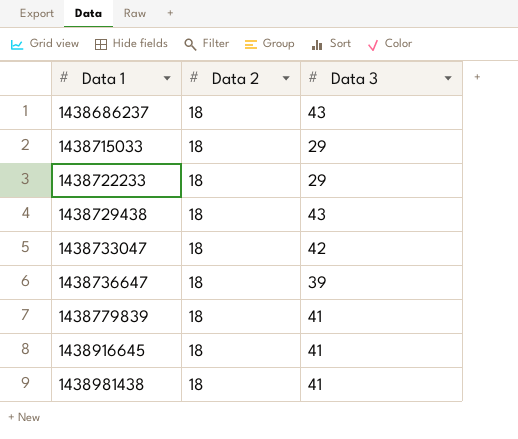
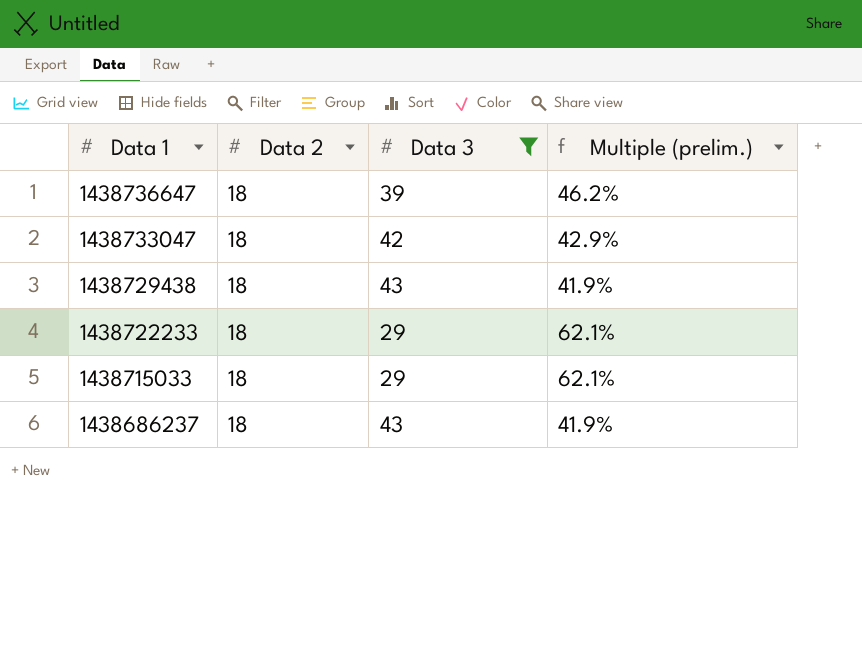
filter: none -> Data 3 != 41
row order: Data 1 ascending -> Data 1 descending
column Multiple (prelim.) | formula: none -> [Data 2] / [Data 3]

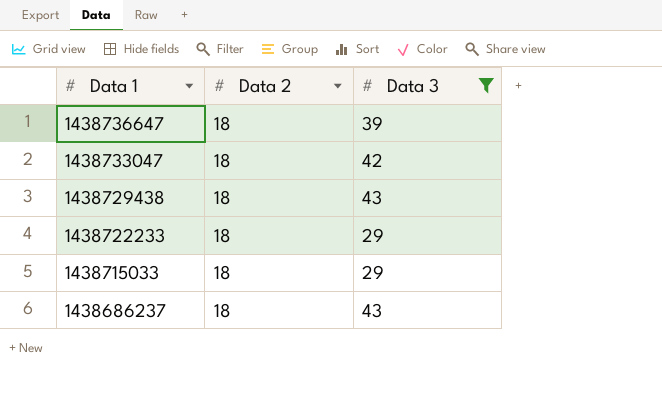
column Multiple (prelim.) | formula: [Data 2] / [Data 3] -> none

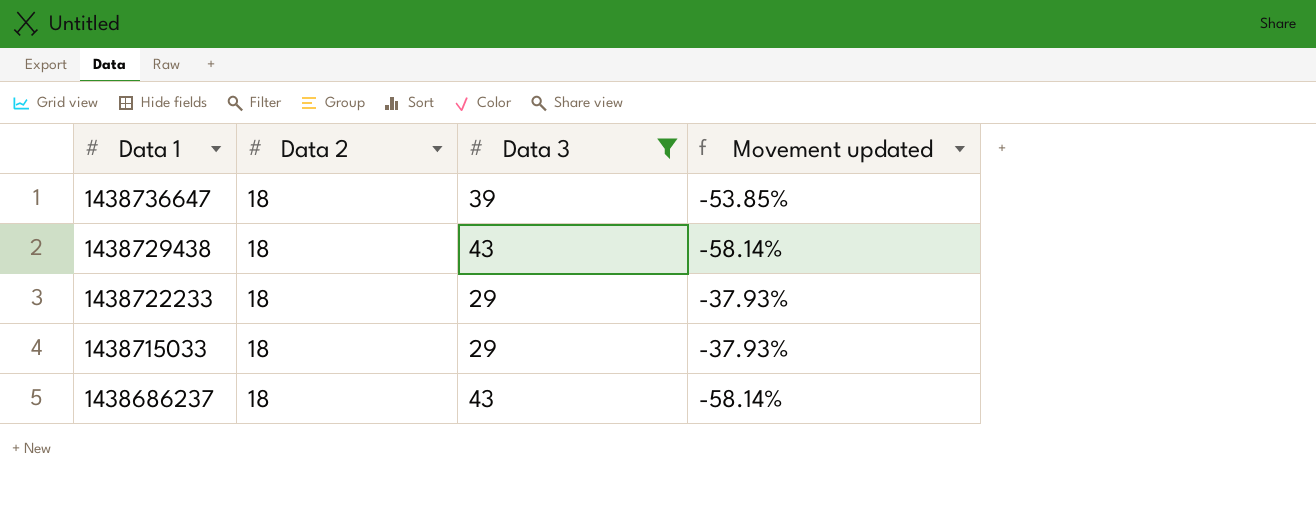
column Movement updated | formula: none -> ([Data 2] - [Data 3]) / [Data 3]
row 1438733047: 18 | 42 -> none

